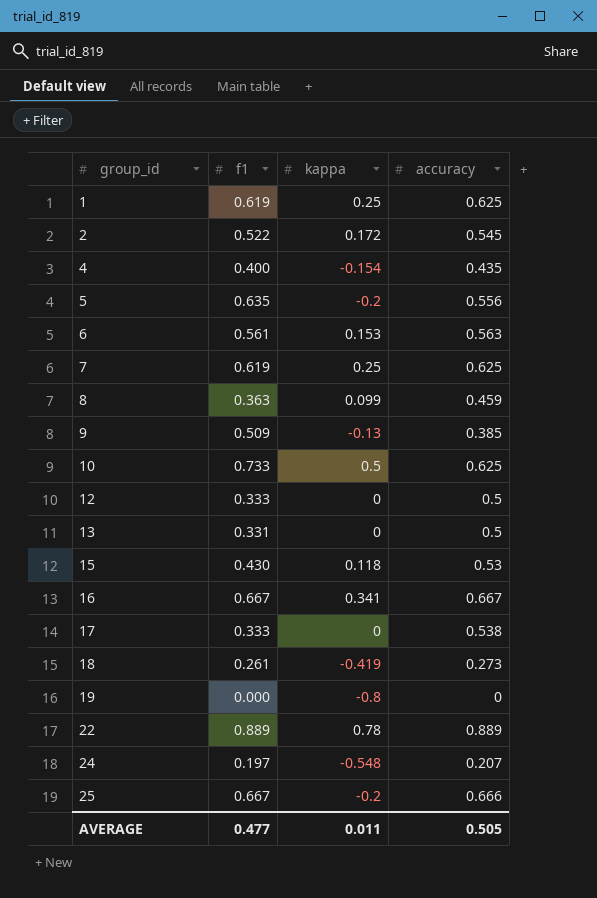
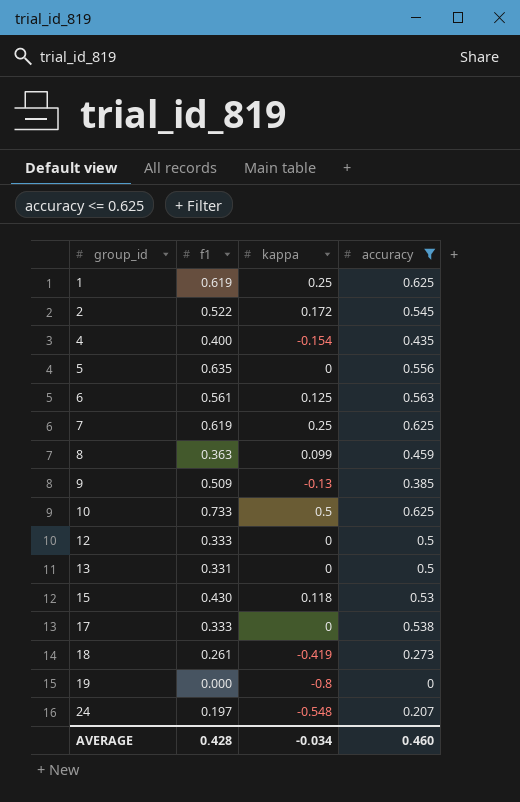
filter: none -> accuracy <= 0.625
5 | kappa: -0.2 -> 0
6 | kappa: 0.153 -> 0.125
AVERAGE | f1: 0.477 -> 0.428
AVERAGE | kappa: 0.011 -> -0.034
AVERAGE | accuracy: 0.505 -> 0.460

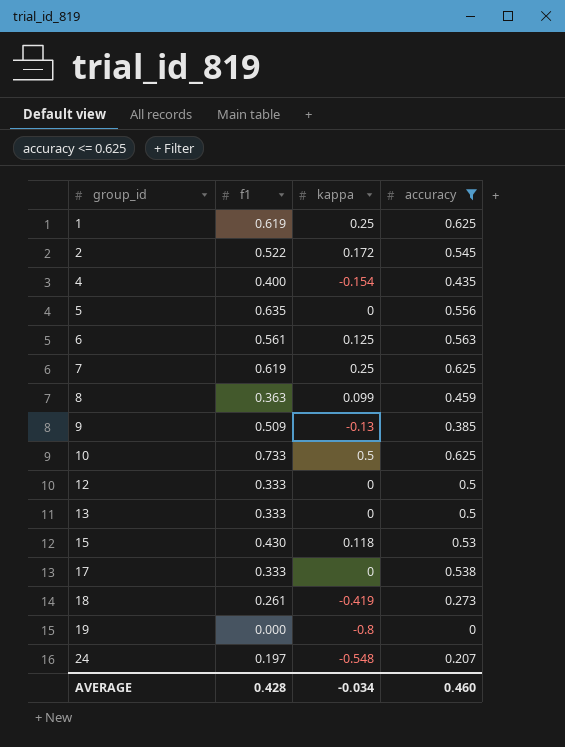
13 | f1: 0.331 -> 0.333

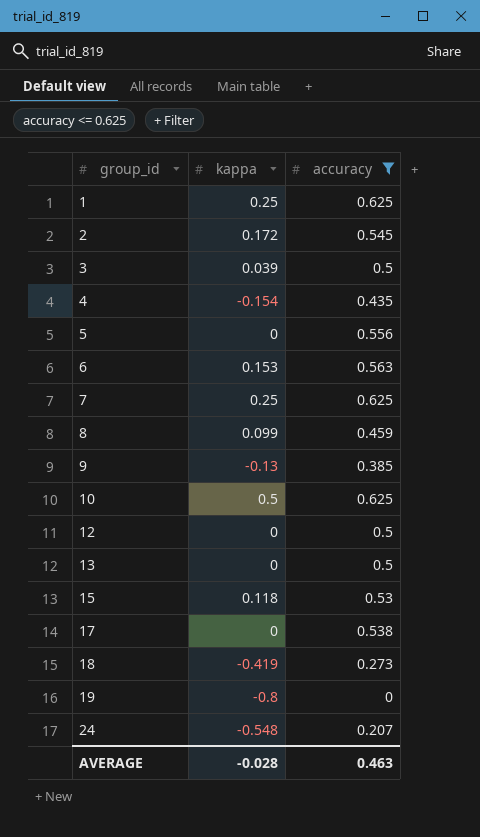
column f1 | position: 2 -> none
row 3: none -> 0.039 | 0.5
6 | kappa: 0.125 -> 0.153
AVERAGE | kappa: -0.034 -> -0.028
AVERAGE | accuracy: 0.460 -> 0.463

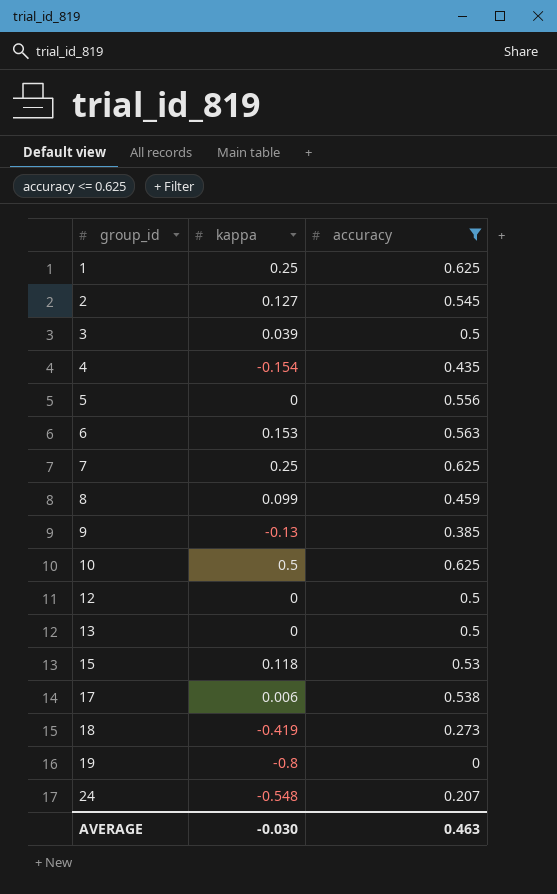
2 | kappa: 0.172 -> 0.127
17 | kappa: 0 -> 0.006
AVERAGE | kappa: -0.028 -> -0.030

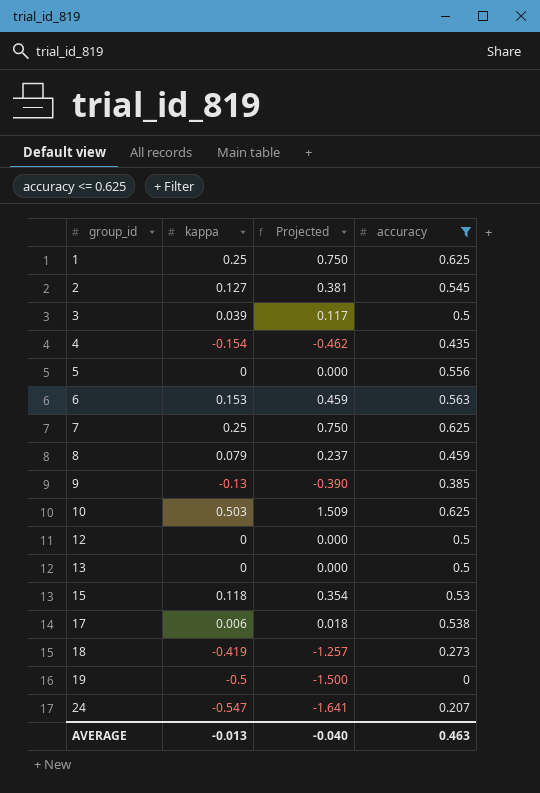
column Projected | formula: none -> [kappa] * 3
8 | kappa: 0.099 -> 0.079
10 | kappa: 0.5 -> 0.503
19 | kappa: -0.8 -> -0.5
24 | kappa: -0.548 -> -0.547
AVERAGE | kappa: -0.030 -> -0.013

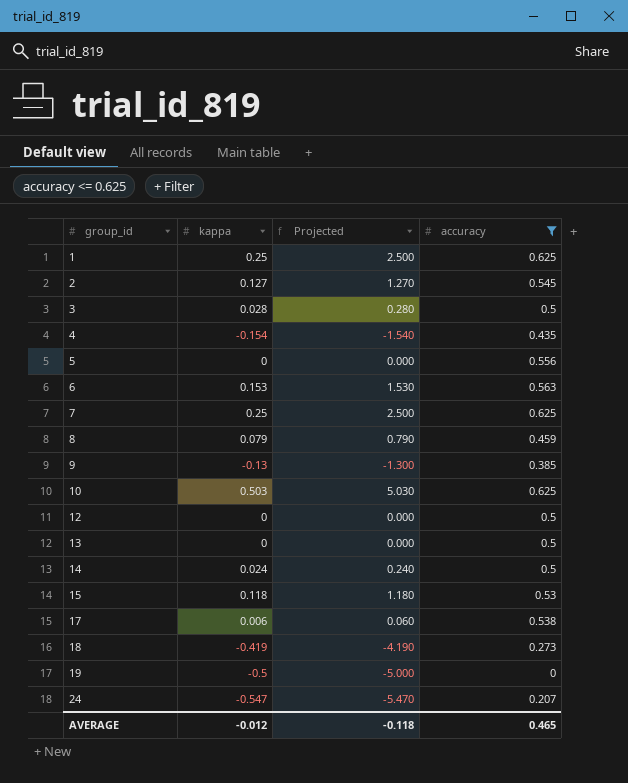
column Projected | formula: [kappa] * 3 -> [kappa] * 10
3 | kappa: 0.039 -> 0.028
row 14: none -> 0.024 | 0.240 | 0.5
AVERAGE | kappa: -0.013 -> -0.012
AVERAGE | Projected: -0.040 -> -0.118
AVERAGE | accuracy: 0.463 -> 0.465

